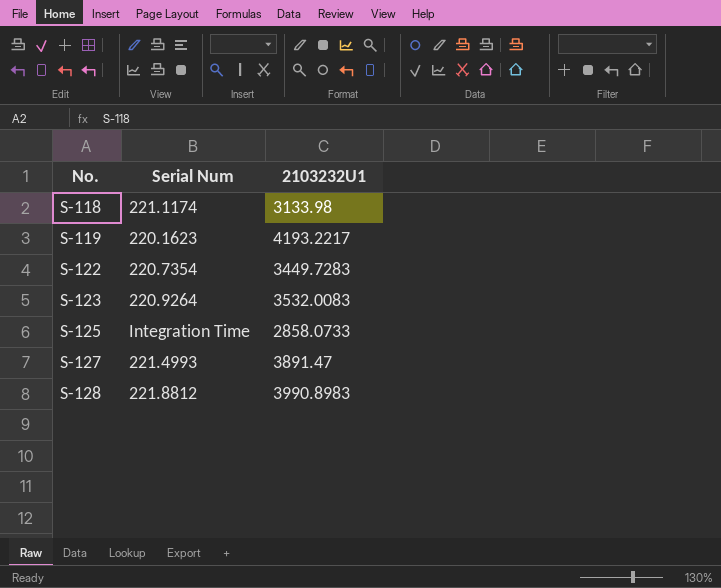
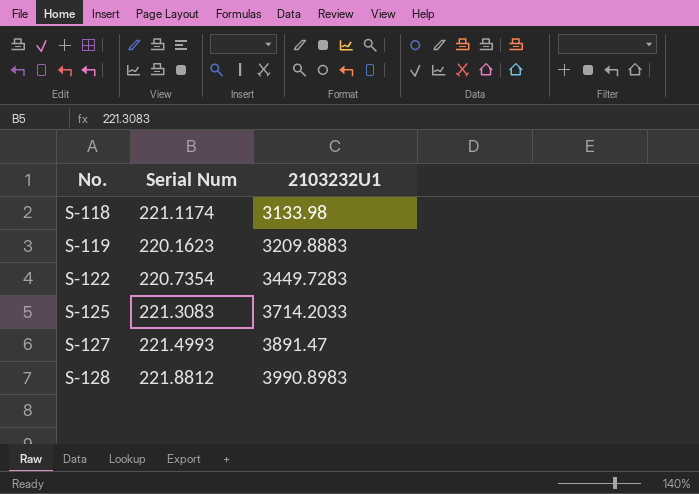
row S-123: 220.9264 | 3532.0083 -> none
S-119 | 2103232U1: 4193.2217 -> 3209.8883
S-125 | Serial Num: Integration Time -> 221.3083
S-125 | 2103232U1: 2858.0733 -> 3714.2033

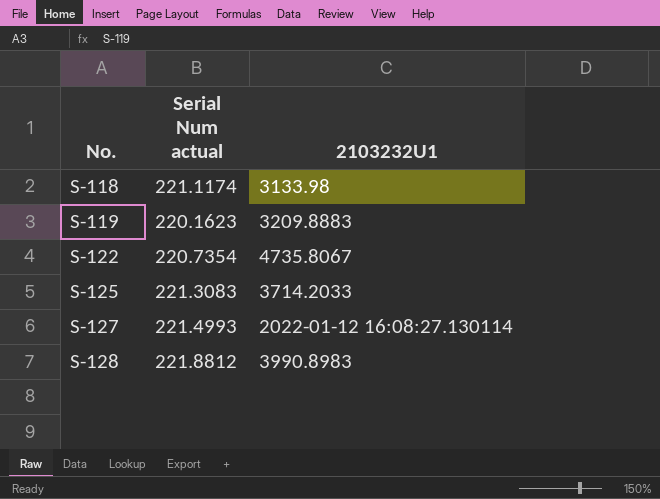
column name: Serial Num -> Serial Num actual
S-122 | 2103232U1: 3449.7283 -> 4735.8067
S-127 | 2103232U1: 3891.47 -> 2022-01-12 16:08:27.130114

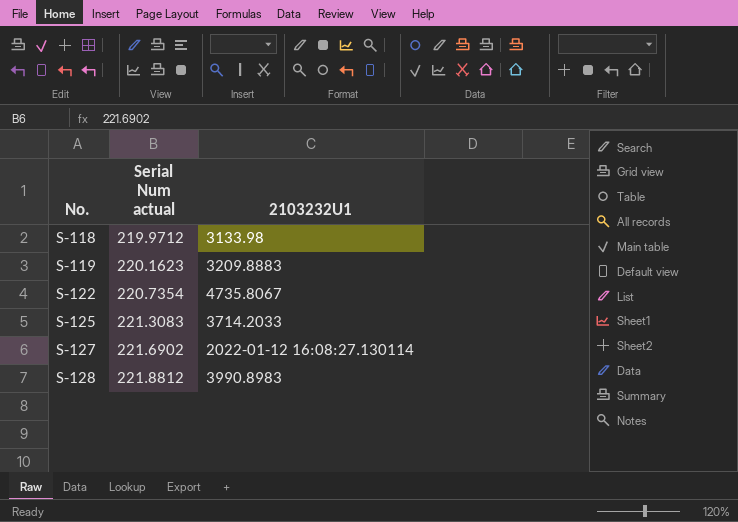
S-118 | Serial Num actual: 221.1174 -> 219.9712
S-127 | Serial Num actual: 221.4993 -> 221.6902

